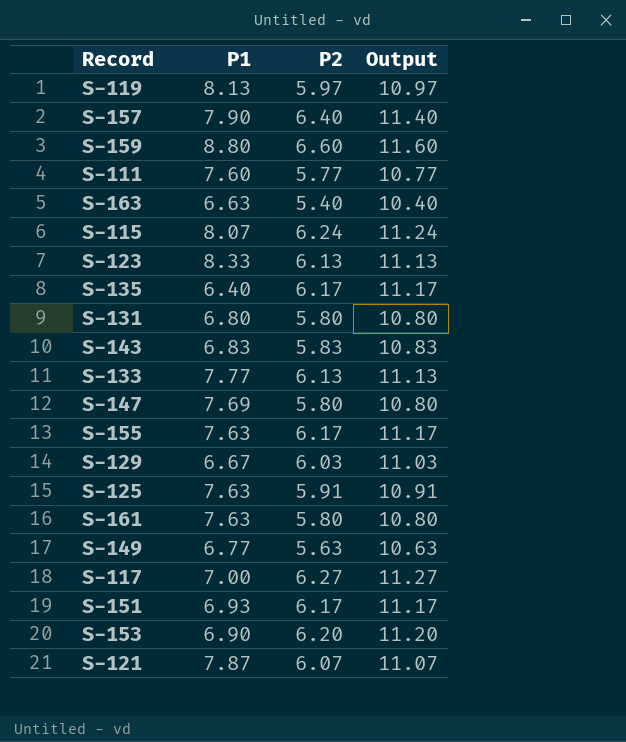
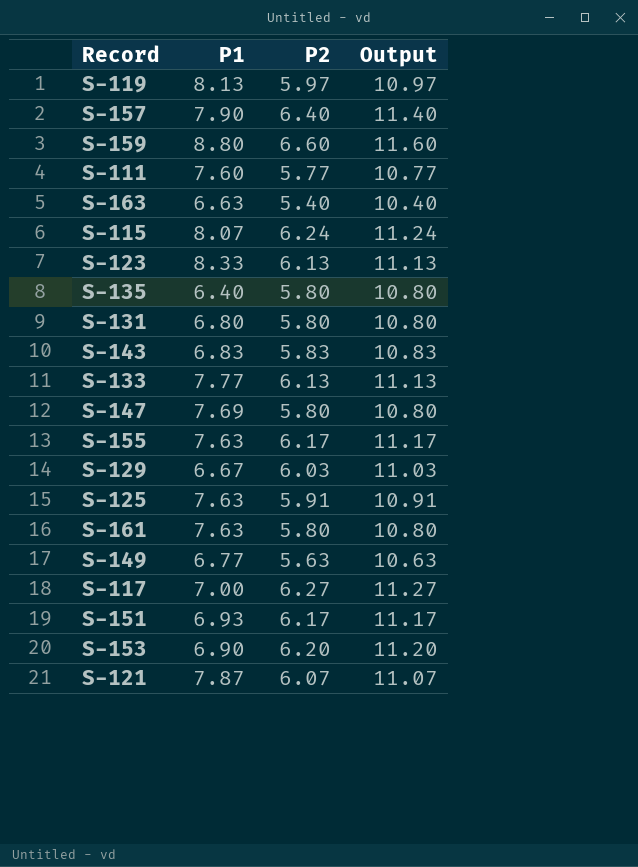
S-135 | P2: 6.17 -> 5.80
S-135 | Output: 11.17 -> 10.80

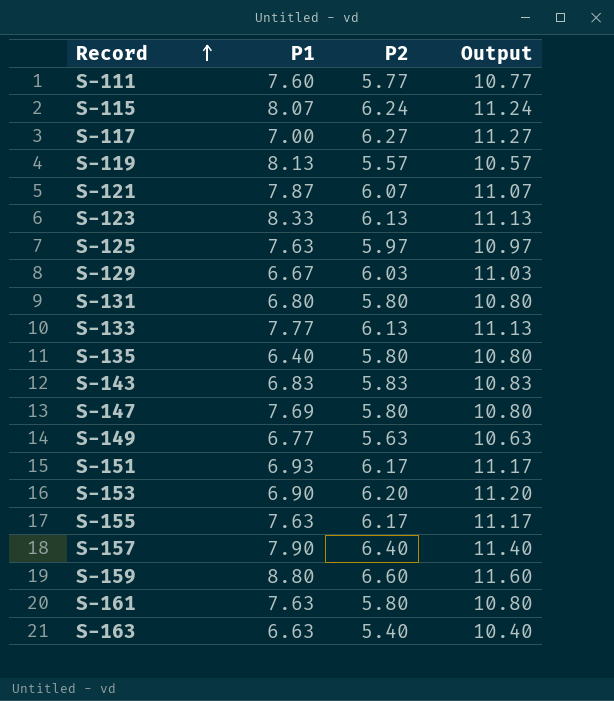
row order: none -> Record ascending
S-119 | P2: 5.97 -> 5.57
S-119 | Output: 10.97 -> 10.57
S-125 | P2: 5.91 -> 5.97
S-125 | Output: 10.91 -> 10.97

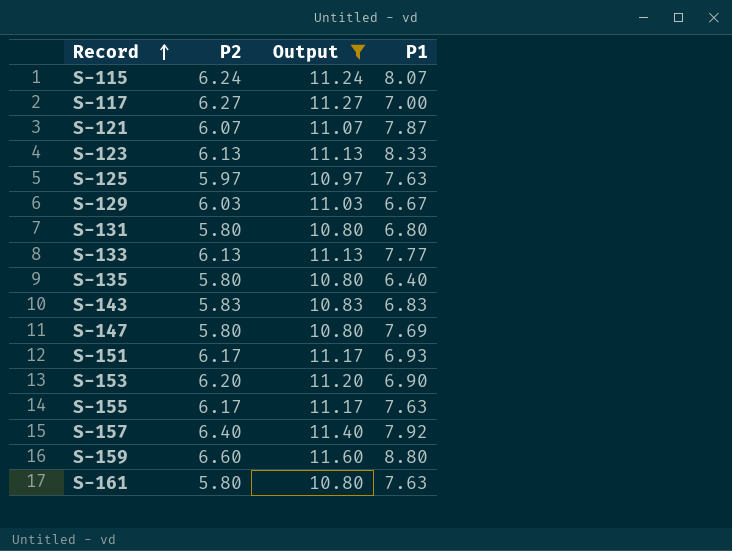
filter: none -> Output >= 10.80
column P1 | position: 2 -> 4
S-157 | P1: 7.90 -> 7.92

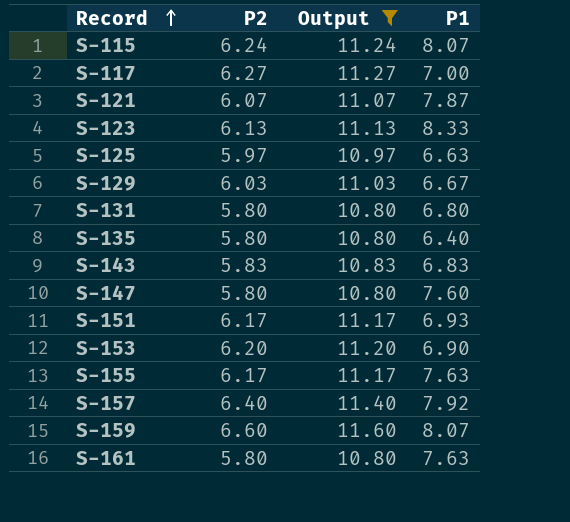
row S-133: 6.13 | 11.13 | 7.77 -> none
S-125 | P1: 7.63 -> 6.63
S-147 | P1: 7.69 -> 7.60
S-159 | P1: 8.80 -> 8.07

